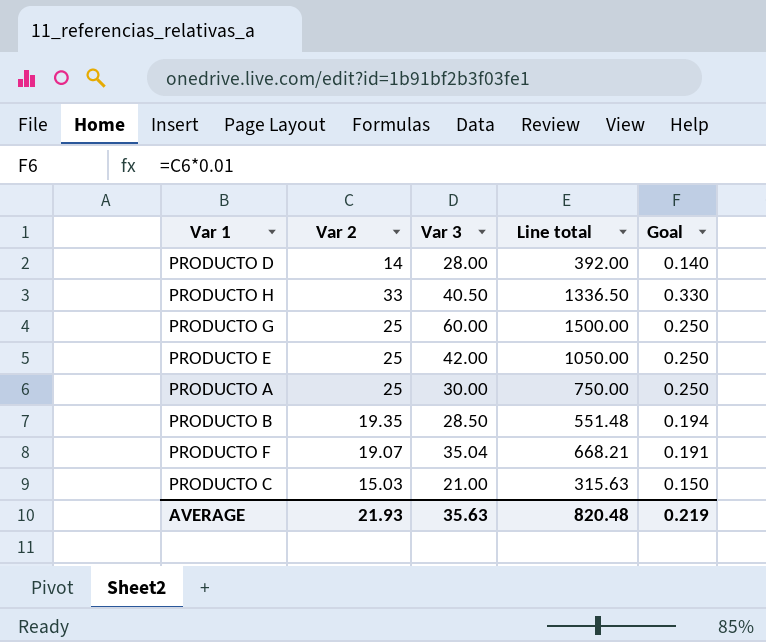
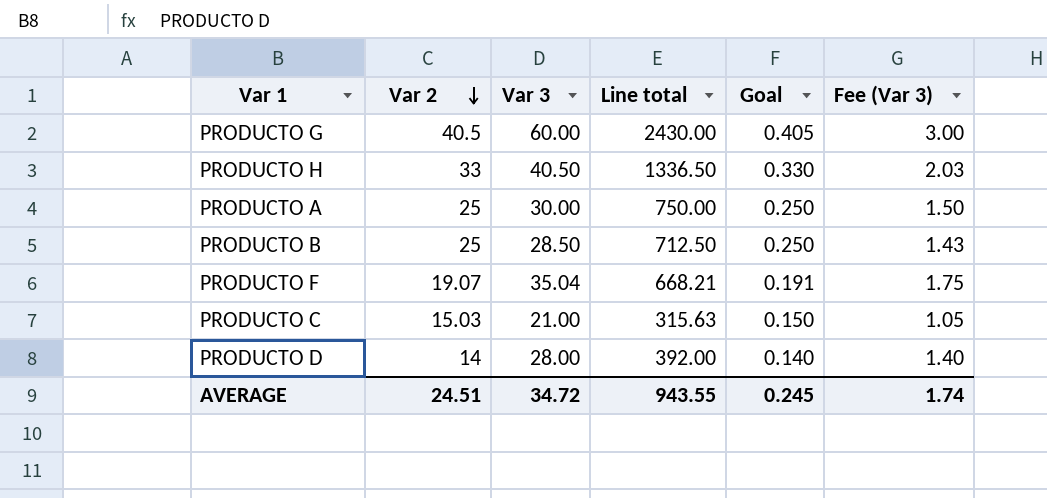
row order: none -> Var 2 descending
column Fee (Var 3) | formula: none -> [Var 3] * 0.05
row PRODUCTO E: 25 | 42.00 | 1050.00 | 0.250 -> none
PRODUCTO G | Var 2: 25 -> 40.5
PRODUCTO G | Line total: 1500.00 -> 2430.00
PRODUCTO G | Goal: 0.250 -> 0.405
PRODUCTO B | Var 2: 19.35 -> 25
PRODUCTO B | Line total: 551.48 -> 712.50
PRODUCTO B | Goal: 0.194 -> 0.250
AVERAGE | Var 2: 21.93 -> 24.51
AVERAGE | Var 3: 35.63 -> 34.72
AVERAGE | Line total: 820.48 -> 943.55
AVERAGE | Goal: 0.219 -> 0.245

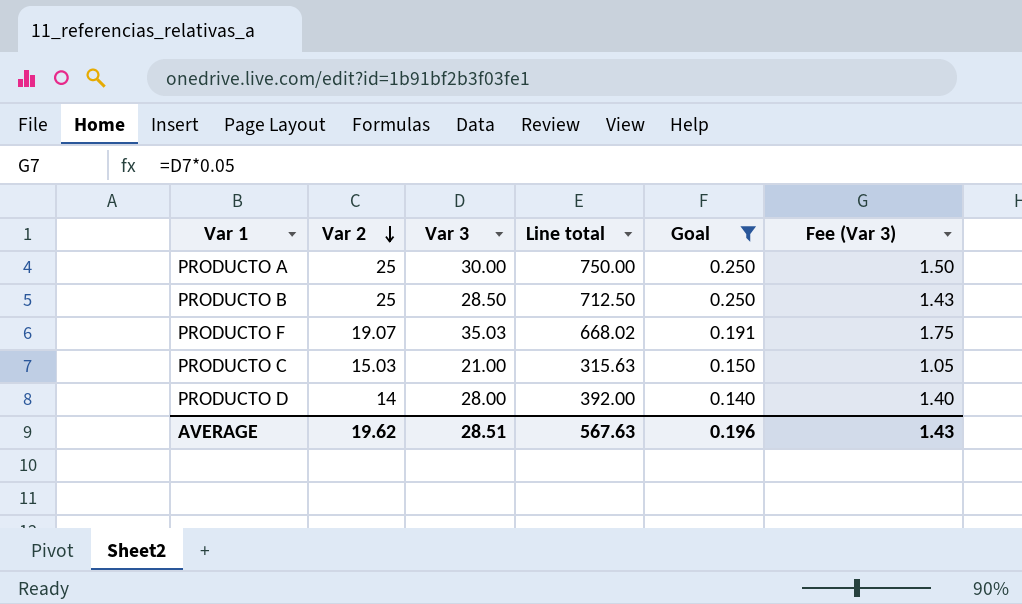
filter: none -> Goal <= 0.250
PRODUCTO F | Var 3: 35.04 -> 35.03
PRODUCTO F | Line total: 668.21 -> 668.02
AVERAGE | Var 2: 24.51 -> 19.62
AVERAGE | Var 3: 34.72 -> 28.51
AVERAGE | Line total: 943.55 -> 567.63
AVERAGE | Goal: 0.245 -> 0.196
AVERAGE | Fee (Var 3): 1.74 -> 1.43

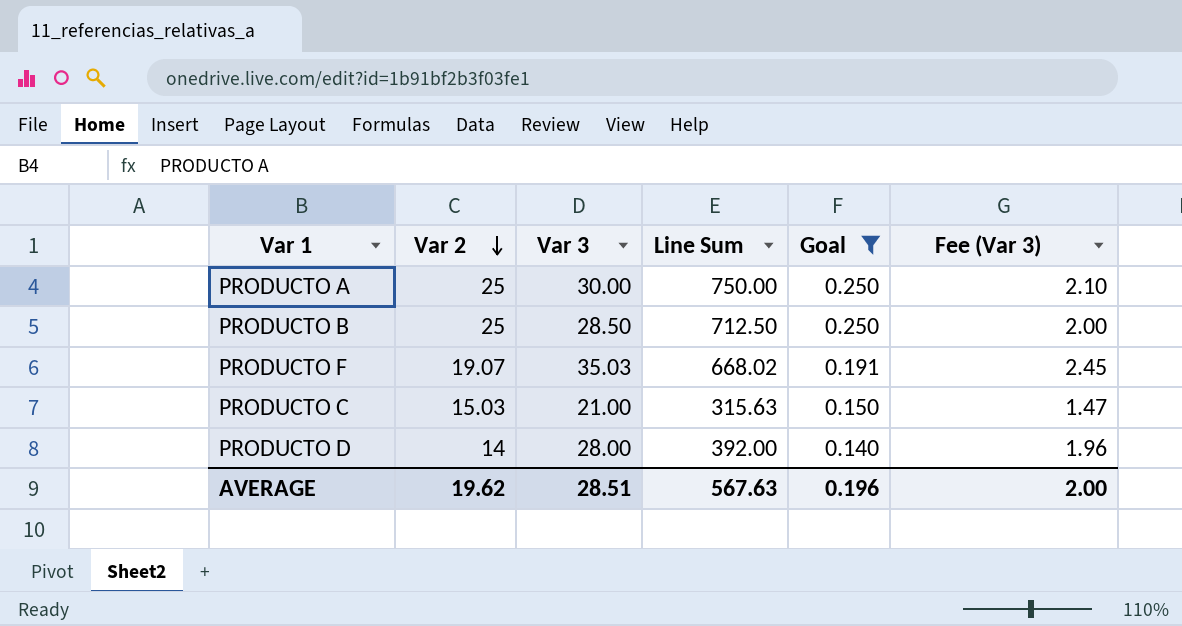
column name: Line total -> Line Sum
column Fee (Var 3) | formula: [Var 3] * 0.05 -> [Var 3] * 0.07
AVERAGE | Fee (Var 3): 1.43 -> 2.00

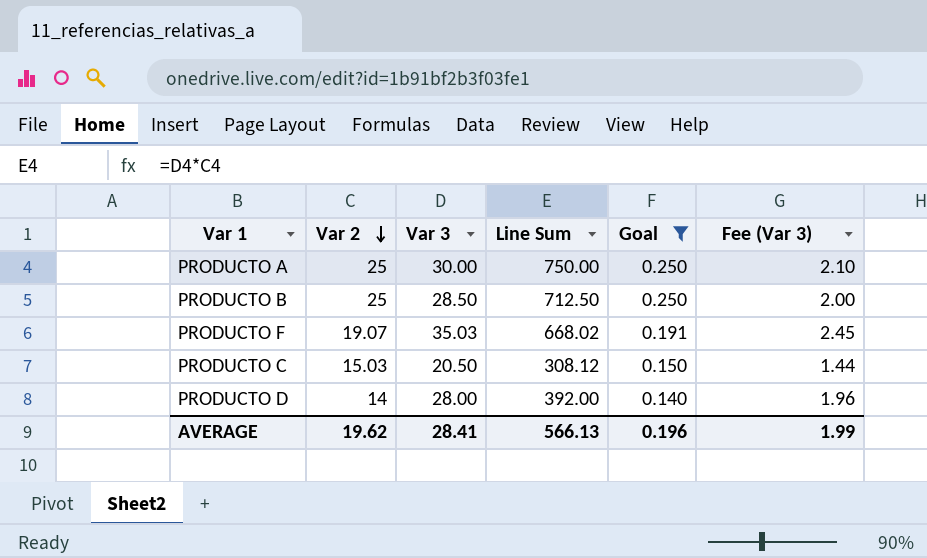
PRODUCTO C | Var 3: 21.00 -> 20.50
PRODUCTO C | Line Sum: 315.63 -> 308.12
PRODUCTO C | Fee (Var 3): 1.47 -> 1.44
AVERAGE | Var 3: 28.51 -> 28.41
AVERAGE | Line Sum: 567.63 -> 566.13
AVERAGE | Fee (Var 3): 2.00 -> 1.99

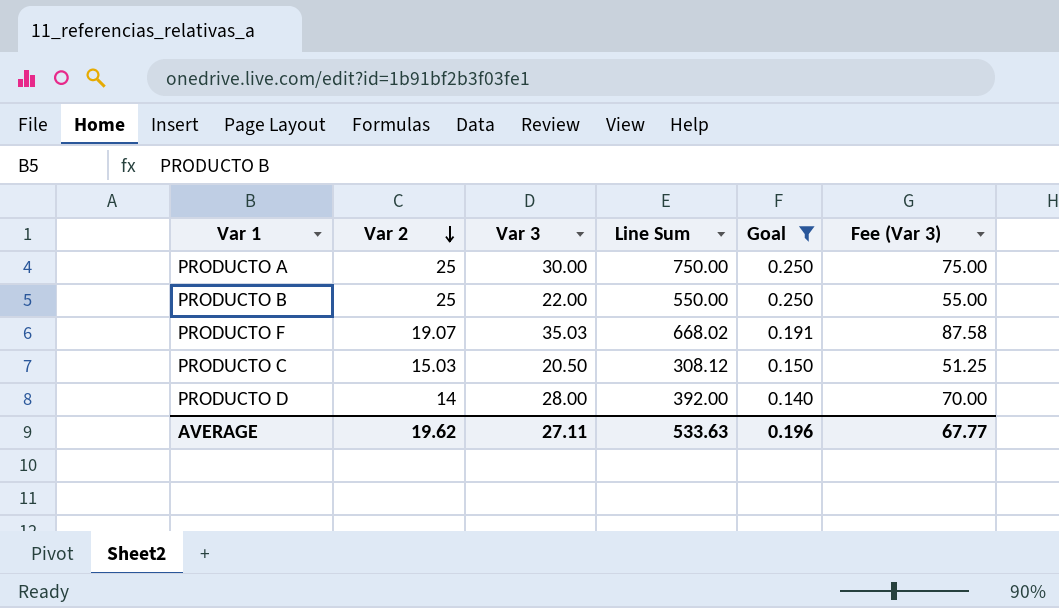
column Fee (Var 3) | formula: [Var 3] * 0.07 -> [Var 3] * 2.5
PRODUCTO B | Var 3: 28.50 -> 22.00
PRODUCTO B | Line Sum: 712.50 -> 550.00
AVERAGE | Var 3: 28.41 -> 27.11
AVERAGE | Line Sum: 566.13 -> 533.63
AVERAGE | Fee (Var 3): 1.99 -> 67.77

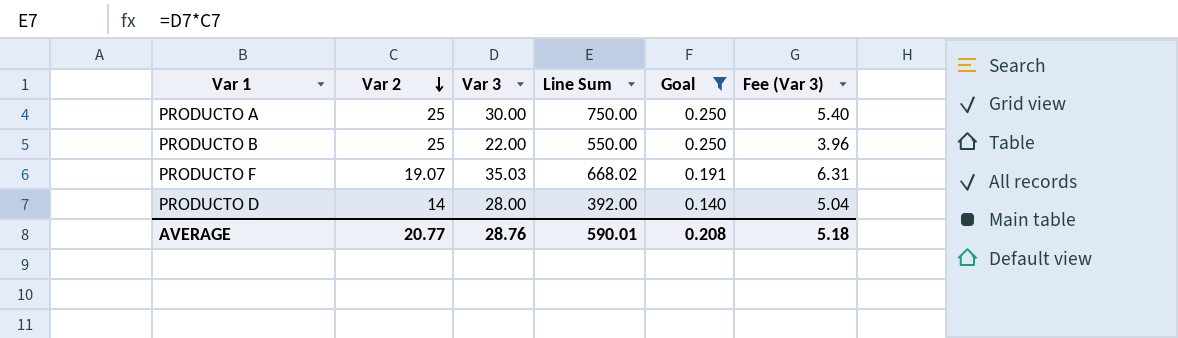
column Fee (Var 3) | formula: [Var 3] * 2.5 -> [Var 3] * 0.18
row PRODUCTO C: 15.03 | 20.50 | 308.12 | 0.150 | 51.25 -> none
AVERAGE | Var 2: 19.62 -> 20.77
AVERAGE | Var 3: 27.11 -> 28.76
AVERAGE | Line Sum: 533.63 -> 590.01
AVERAGE | Goal: 0.196 -> 0.208
AVERAGE | Fee (Var 3): 67.77 -> 5.18

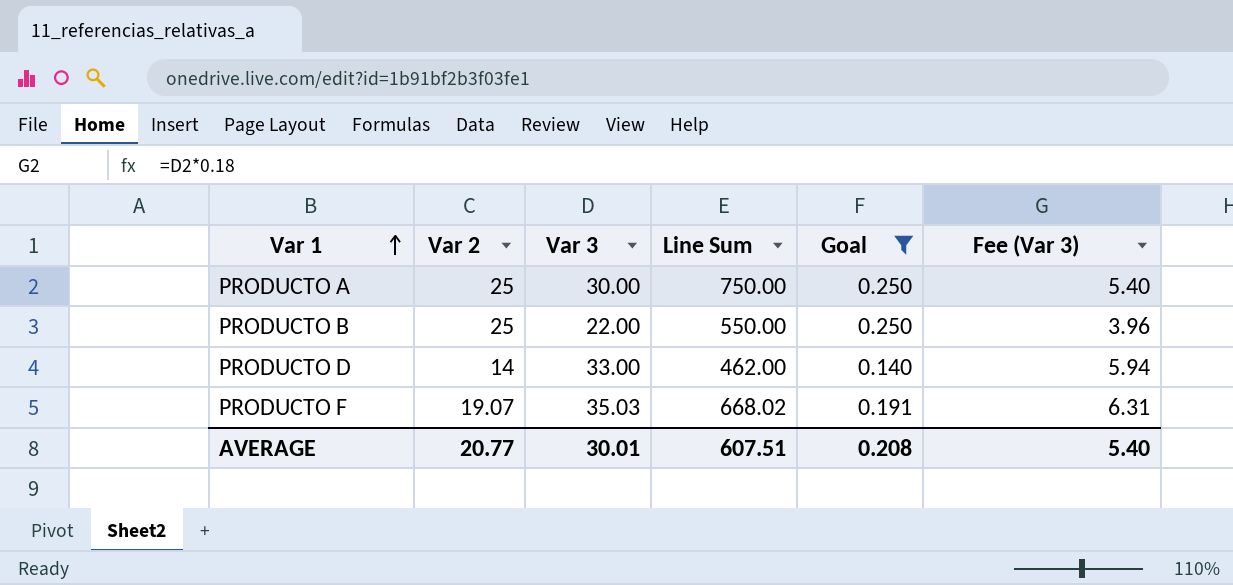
row order: Var 2 descending -> Var 1 ascending
PRODUCTO D | Var 3: 28.00 -> 33.00
PRODUCTO D | Line Sum: 392.00 -> 462.00
PRODUCTO D | Fee (Var 3): 5.04 -> 5.94
AVERAGE | Var 3: 28.76 -> 30.01
AVERAGE | Line Sum: 590.01 -> 607.51
AVERAGE | Fee (Var 3): 5.18 -> 5.40

